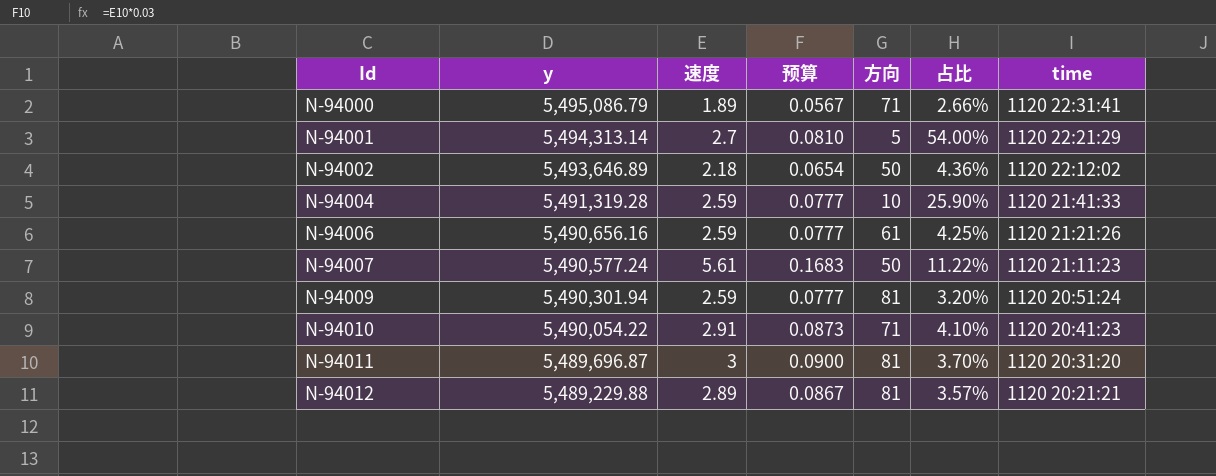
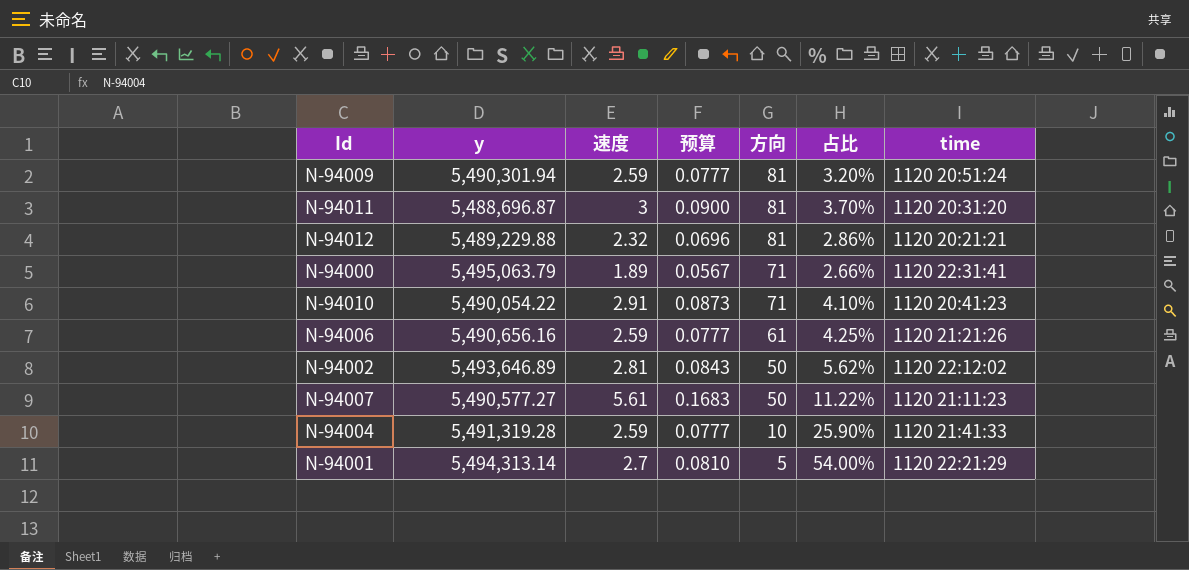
row order: Id ascending -> 方向 descending
N-94011 | y: 5,489,696.87 -> 5,488,696.87
N-94012 | 速度: 2.89 -> 2.32
N-94012 | 预算: 0.0867 -> 0.0696
N-94012 | 占比: 3.57% -> 2.86%
N-94000 | y: 5,495,086.79 -> 5,495,063.79
N-94002 | 速度: 2.18 -> 2.81
N-94002 | 预算: 0.0654 -> 0.0843
N-94002 | 占比: 4.36% -> 5.62%
N-94007 | y: 5,490,577.24 -> 5,490,577.27

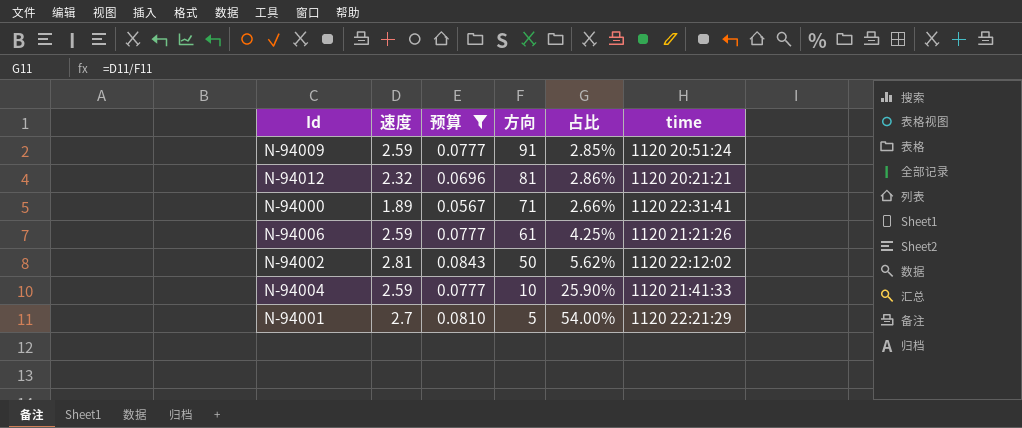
filter: none -> 预算 <= 0.0843
column y | position: 2 -> none
N-94009 | 方向: 81 -> 91
N-94009 | 占比: 3.20% -> 2.85%

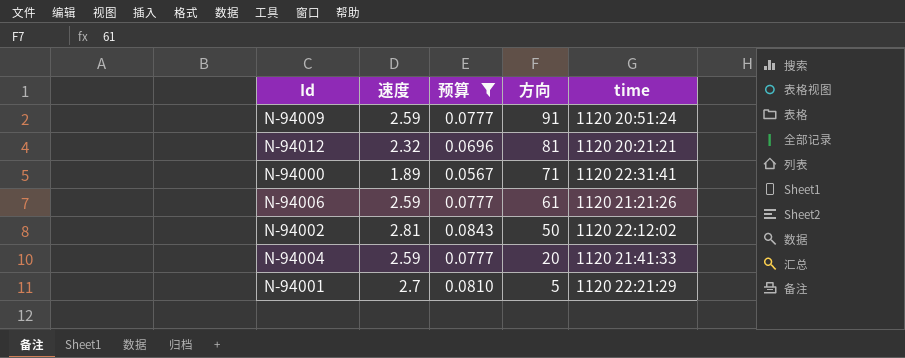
column 占比 | formula: [速度] / [方向] -> none
N-94004 | 方向: 10 -> 20

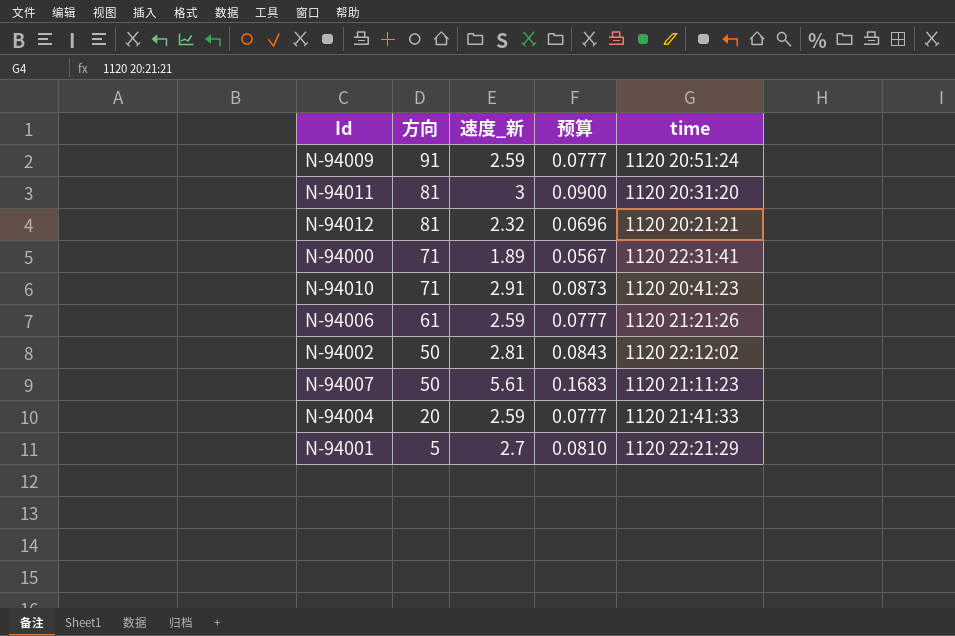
filter: 预算 <= 0.0843 -> none
column 方向 | position: 4 -> 2
column name: 速度 -> 速度_新

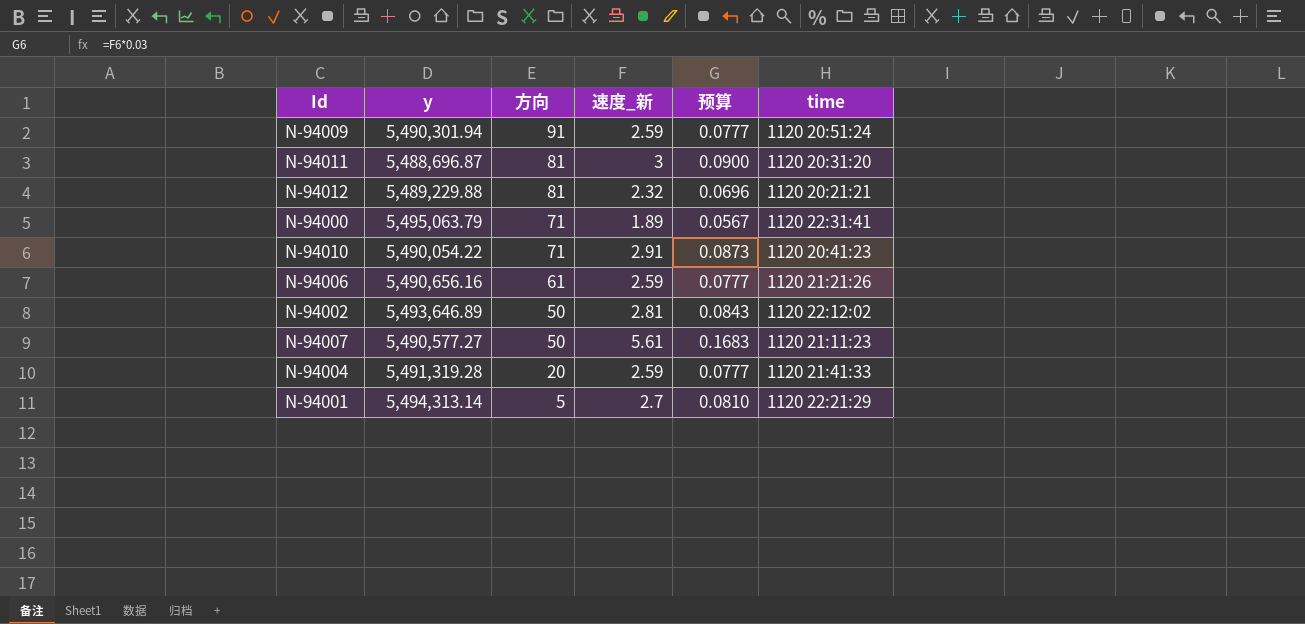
column y | position: none -> 2

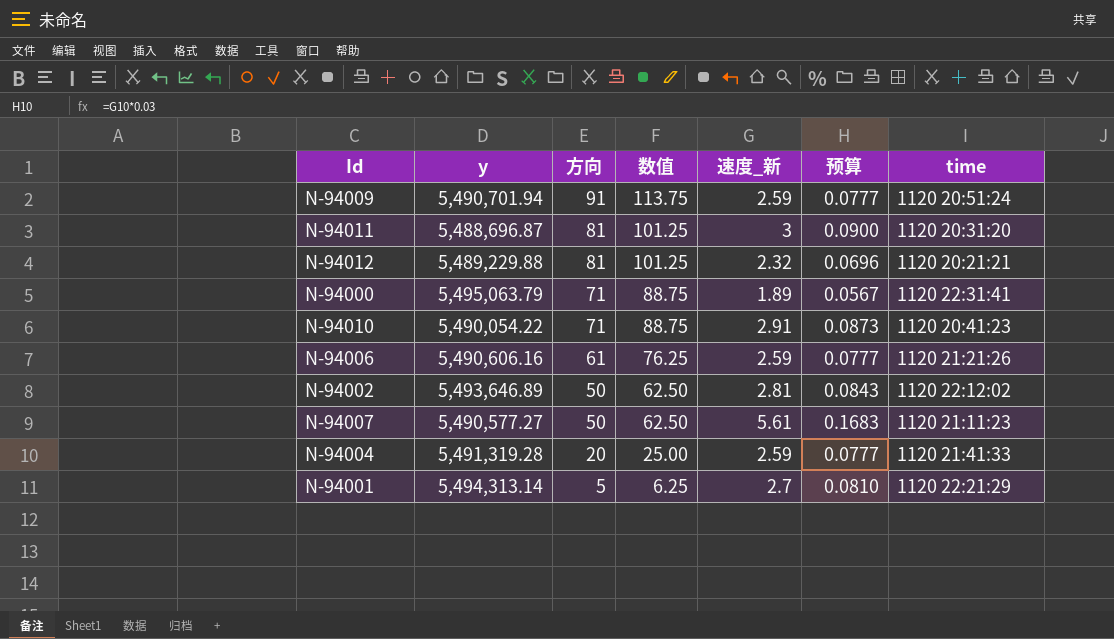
column 数值 | formula: none -> [方向] * 1.25
N-94009 | y: 5,490,301.94 -> 5,490,701.94
N-94006 | y: 5,490,656.16 -> 5,490,606.16

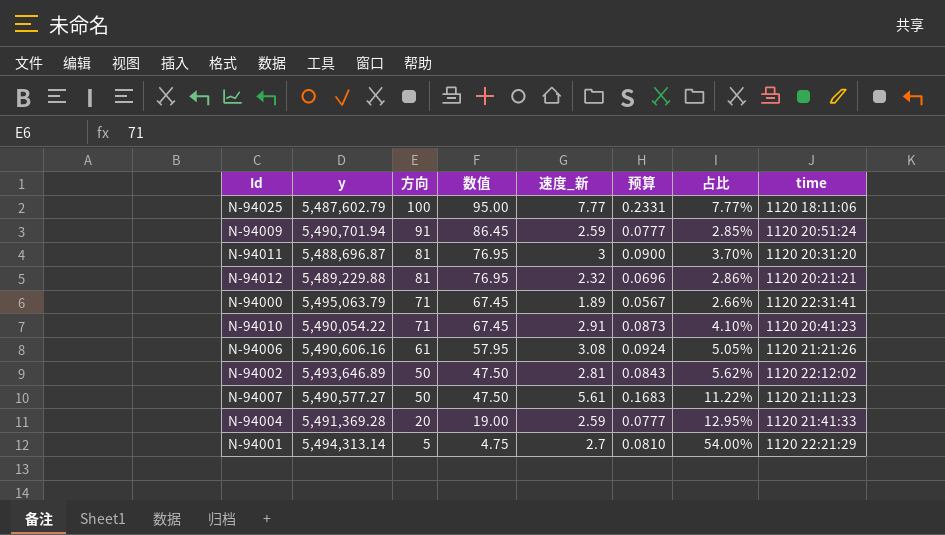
column 数值 | formula: [方向] * 1.25 -> [方向] * 0.95
column 占比 | formula: none -> [速度_新] / [方向]
row N-94025: none -> 5,487,602.79 | 100 | 95.00 | 7.77 | 0.2331 | 7.77% | 1120 18:11:06
N-94006 | 速度_新: 2.59 -> 3.08
N-94006 | 预算: 0.0777 -> 0.0924
N-94004 | y: 5,491,319.28 -> 5,491,369.28

